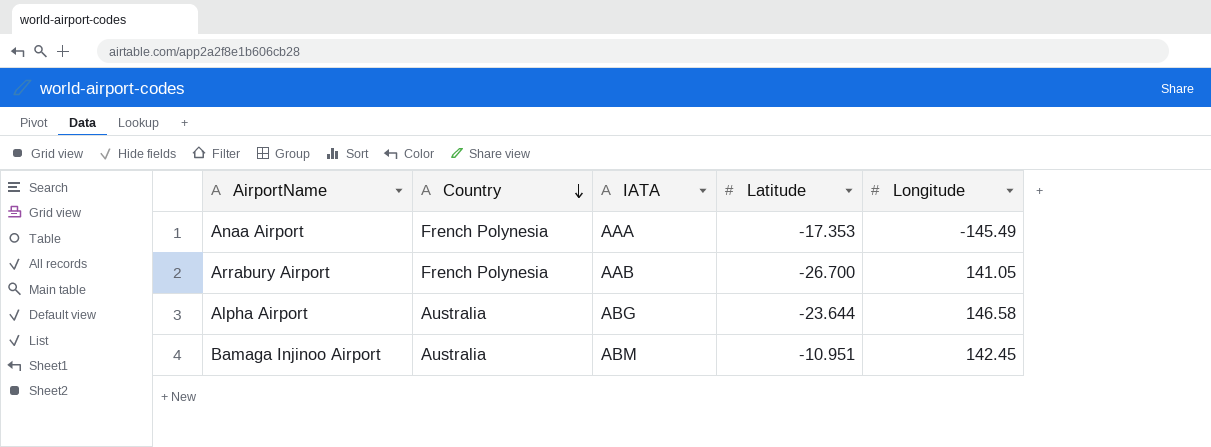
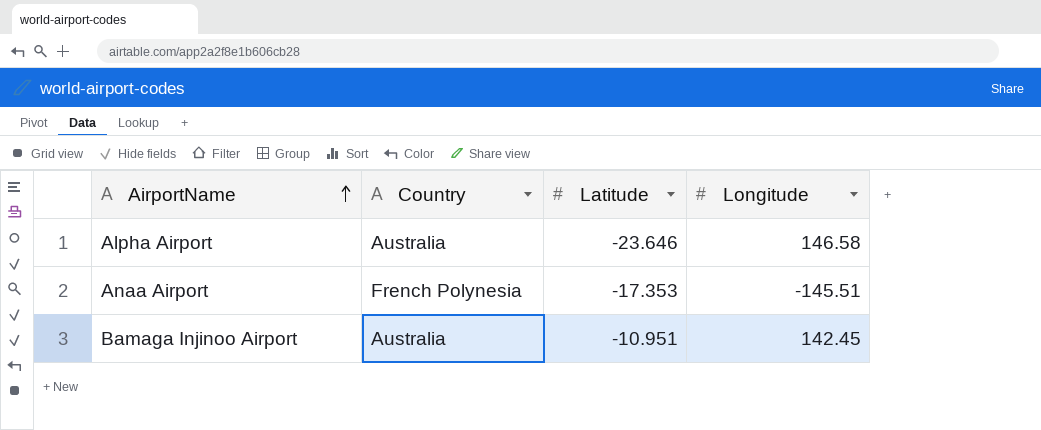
row order: Country descending -> AirportName ascending
column IATA | position: 3 -> none
row Arrabury Airport: French Polynesia | AAB | -26.700 | 141.05 -> none
Alpha Airport | Latitude: -23.644 -> -23.646
Anaa Airport | Longitude: -145.49 -> -145.51

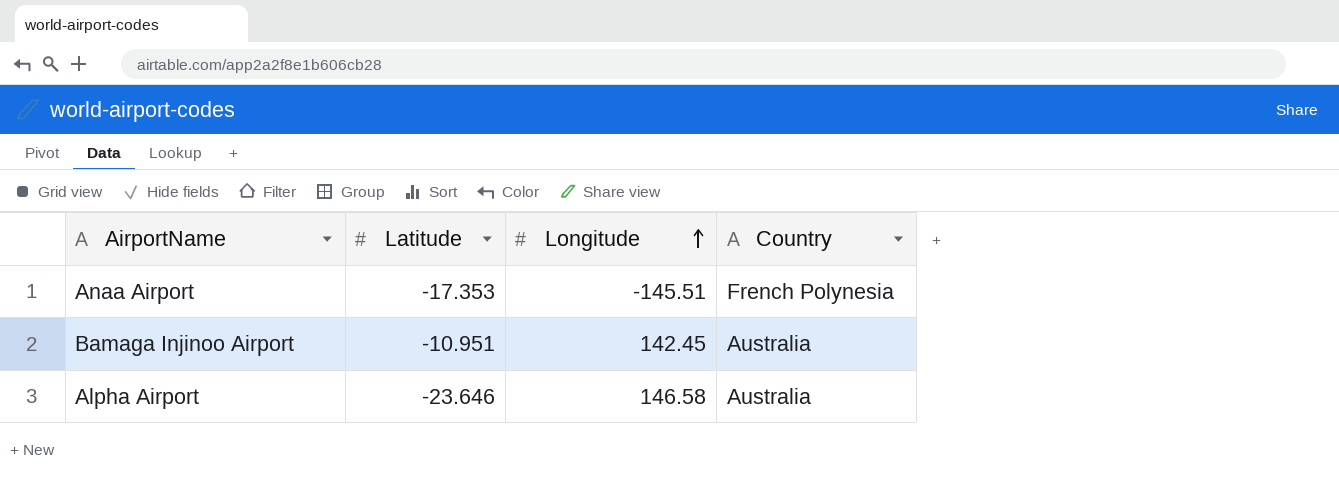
row order: AirportName ascending -> Longitude ascending
column Country | position: 2 -> 4

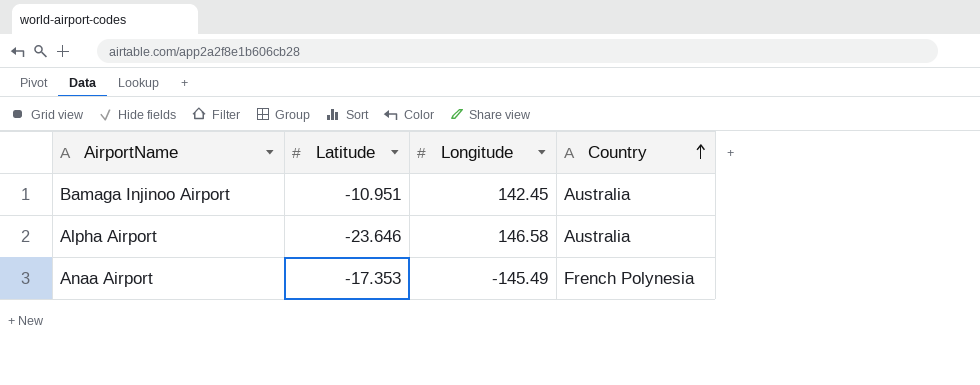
row order: Longitude ascending -> Country ascending
Anaa Airport | Longitude: -145.51 -> -145.49

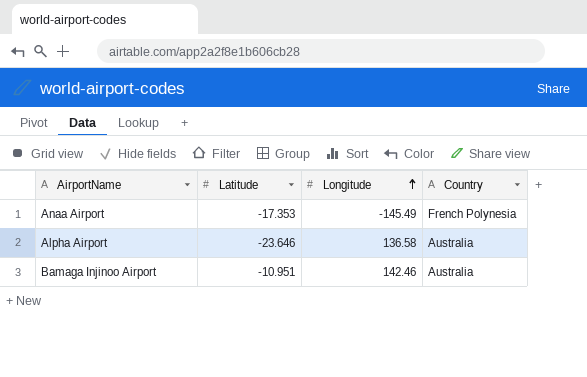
row order: Country ascending -> Longitude ascending
Alpha Airport | Longitude: 146.58 -> 136.58
Bamaga Injinoo Airport | Longitude: 142.45 -> 142.46

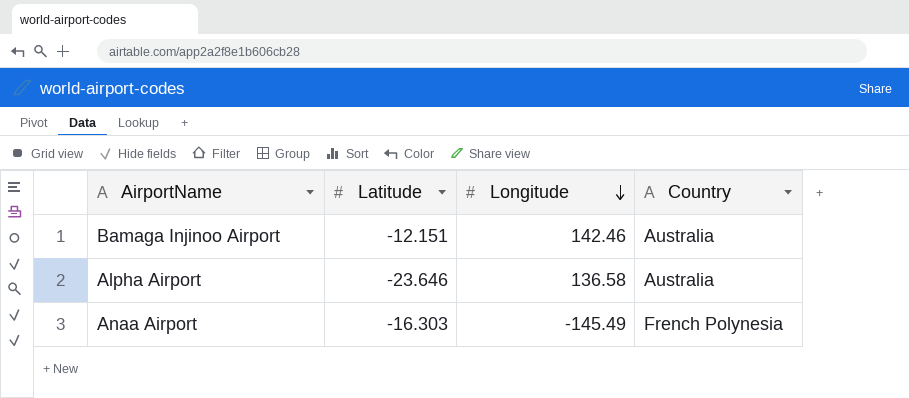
row order: Longitude ascending -> Longitude descending
Bamaga Injinoo Airport | Latitude: -10.951 -> -12.151
Anaa Airport | Latitude: -17.353 -> -16.303

